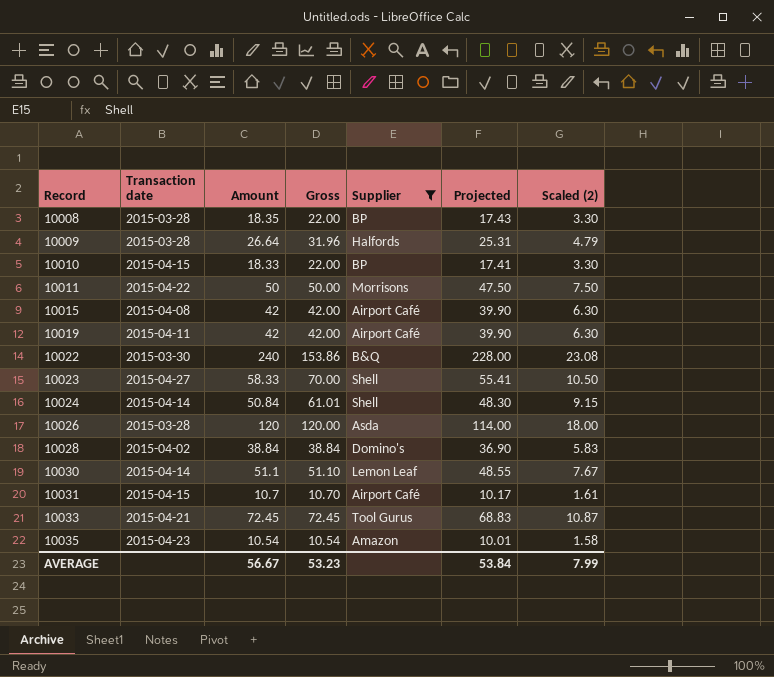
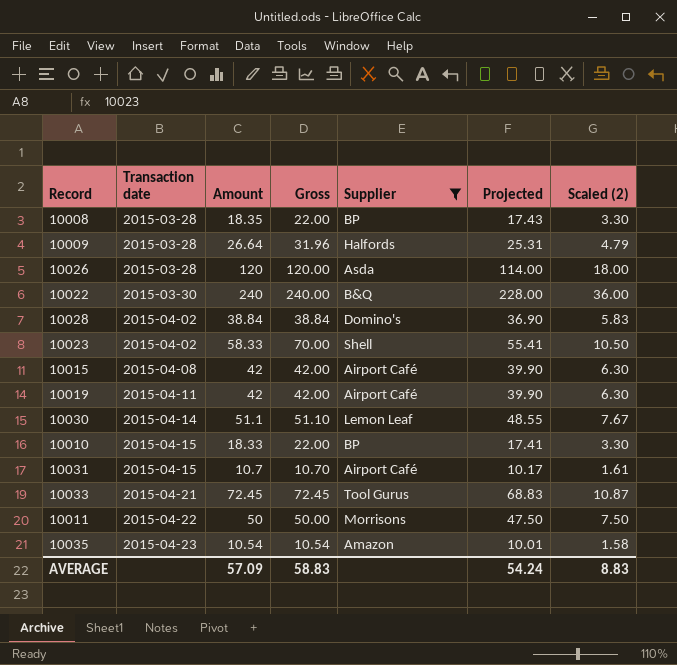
row order: Record ascending -> Transaction date ascending
row 10024: 2015-04-14 | 50.84 | 61.01 | Shell | 48.30 | 9.15 -> none
10022 | Gross: 153.86 -> 240.00
10022 | Scaled (2): 23.08 -> 36.00
10023 | Transaction date: 2015-04-27 -> 2015-04-02
AVERAGE | Amount: 56.67 -> 57.09
AVERAGE | Gross: 53.23 -> 58.83
AVERAGE | Projected: 53.84 -> 54.24
AVERAGE | Scaled (2): 7.99 -> 8.83

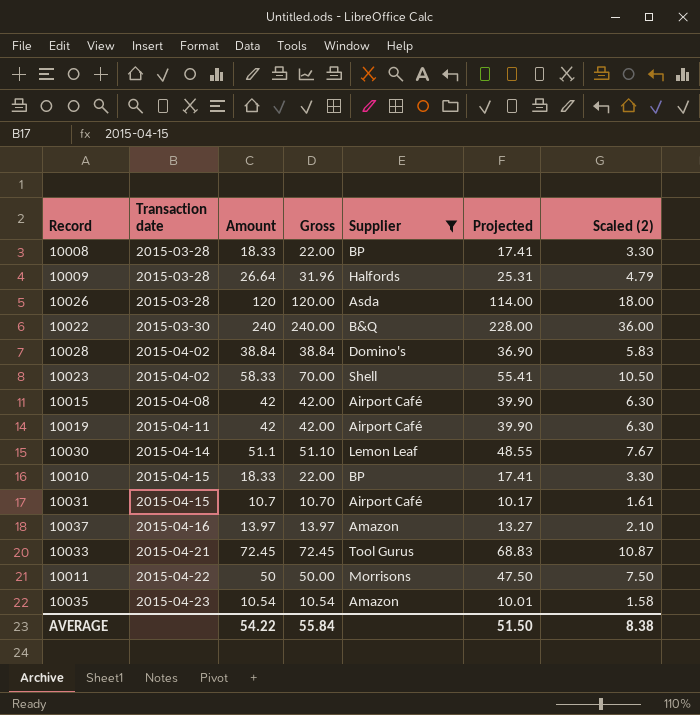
10008 | Amount: 18.35 -> 18.33
10008 | Projected: 17.43 -> 17.41
row 10037: none -> 2015-04-16 | 13.97 | 13.97 | Amazon | 13.27 | 2.10
AVERAGE | Amount: 57.09 -> 54.22
AVERAGE | Gross: 58.83 -> 55.84
AVERAGE | Projected: 54.24 -> 51.50
AVERAGE | Scaled (2): 8.83 -> 8.38

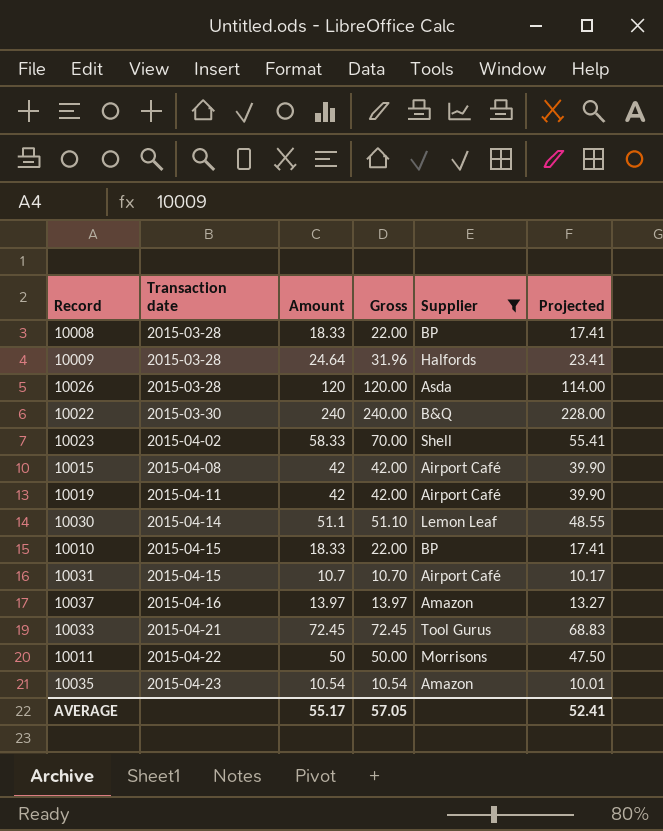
column Scaled (2) | formula: [Gross] * 0.15 -> none
row 10028: 2015-04-02 | 38.84 | 38.84 | Domino's | 36.90 | 5.83 -> none
10009 | Amount: 26.64 -> 24.64
10009 | Projected: 25.31 -> 23.41
AVERAGE | Amount: 54.22 -> 55.17
AVERAGE | Gross: 55.84 -> 57.05
AVERAGE | Projected: 51.50 -> 52.41

